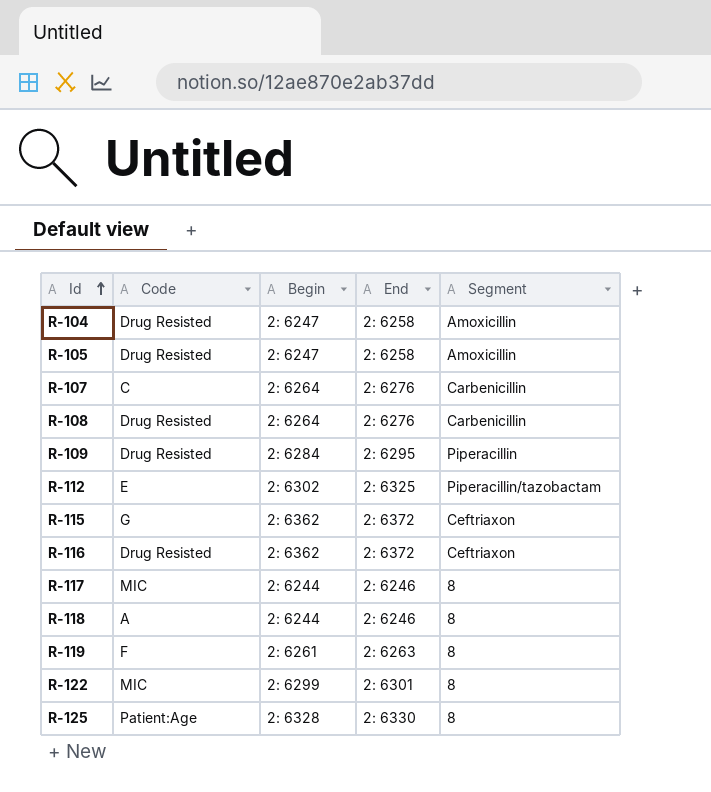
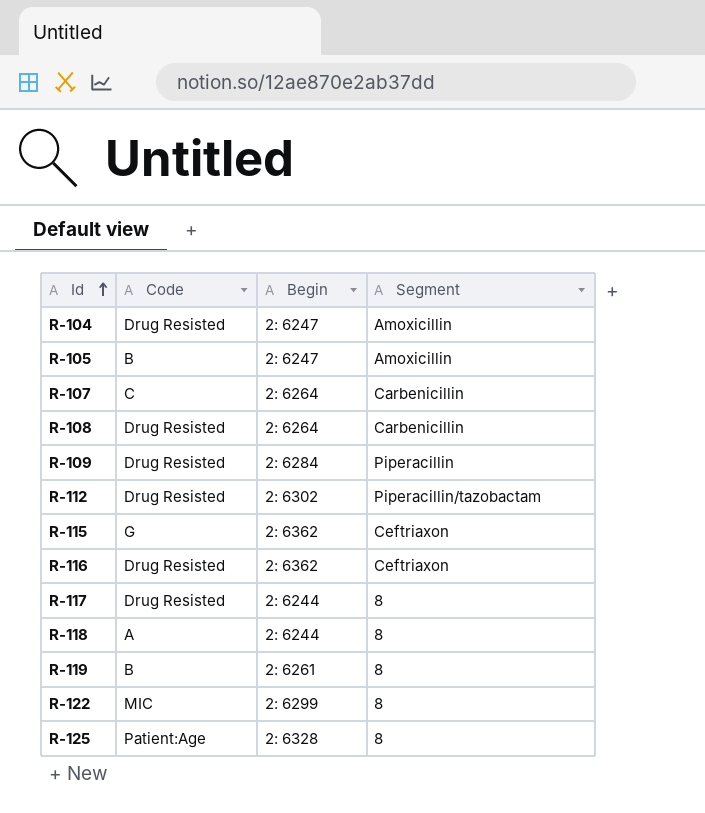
column End | position: 4 -> none
R-105 | Code: Drug Resisted -> B
R-112 | Code: E -> Drug Resisted
R-117 | Code: MIC -> Drug Resisted
R-119 | Code: F -> B

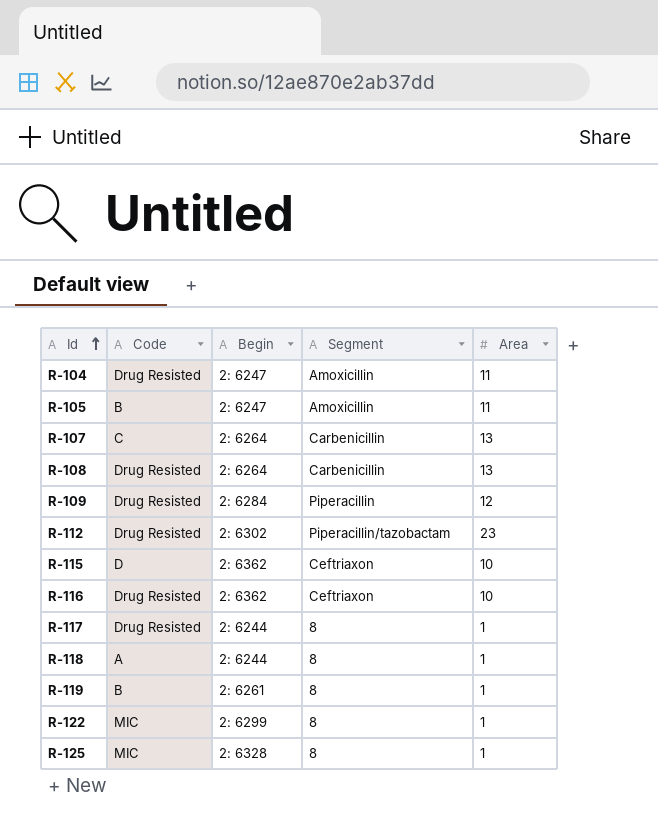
column Area | position: none -> 5
R-115 | Code: G -> D
R-125 | Code: Patient:Age -> MIC

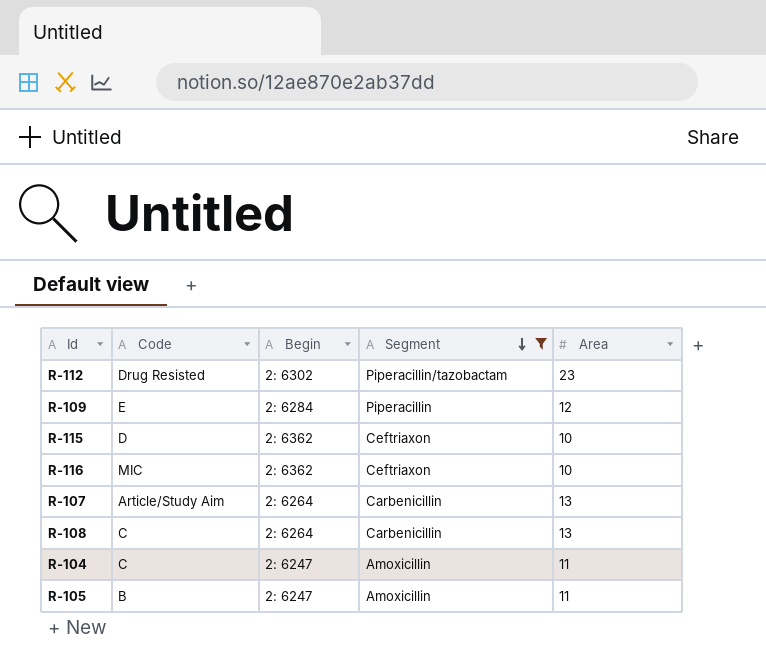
filter: none -> Segment != 8
row order: Id ascending -> Segment descending
R-109 | Code: Drug Resisted -> E
R-116 | Code: Drug Resisted -> MIC
R-107 | Code: C -> Article/Study Aim
R-108 | Code: Drug Resisted -> C
R-104 | Code: Drug Resisted -> C

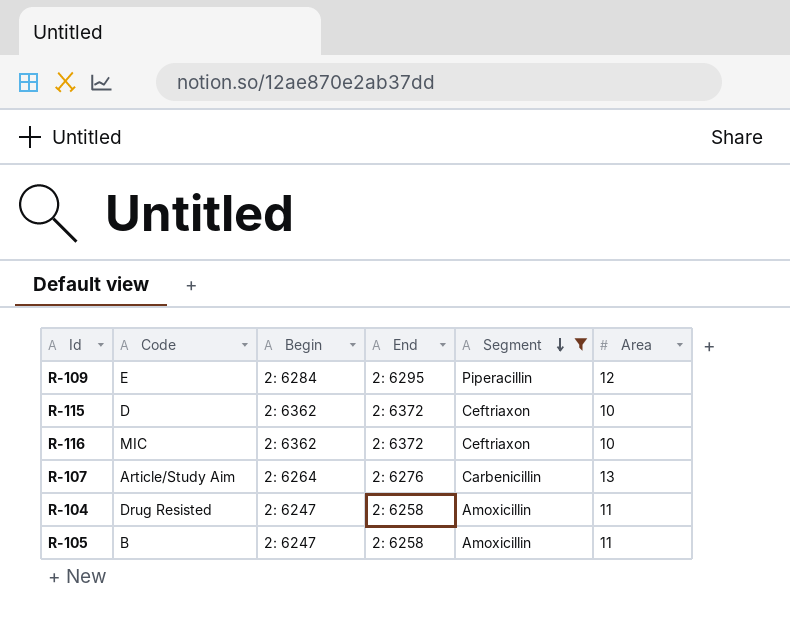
column End | position: none -> 4
row R-112: Drug Resisted | 2: 6302 | Piperacillin/tazobactam | 23 -> none
row R-108: C | 2: 6264 | Carbenicillin | 13 -> none
R-104 | Code: C -> Drug Resisted

